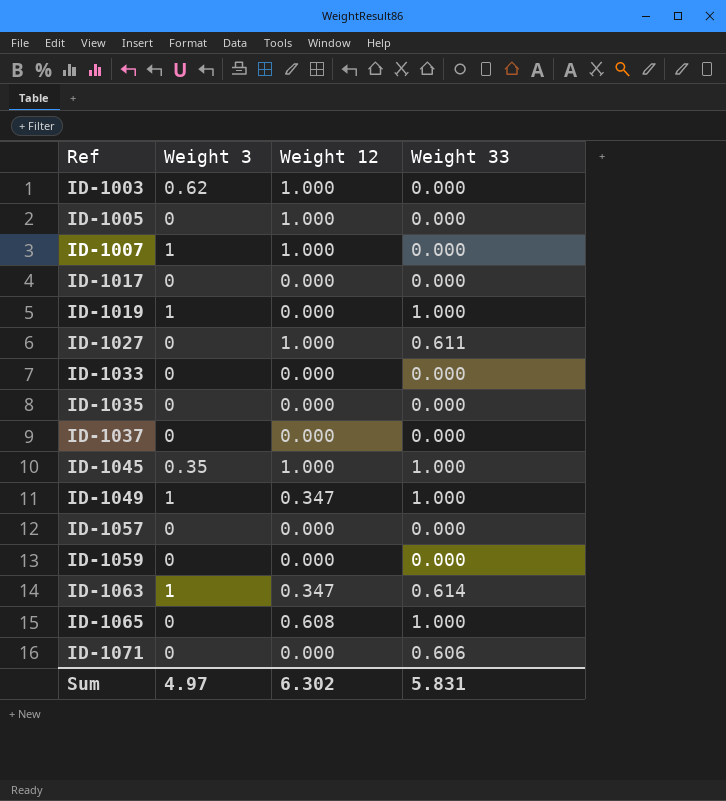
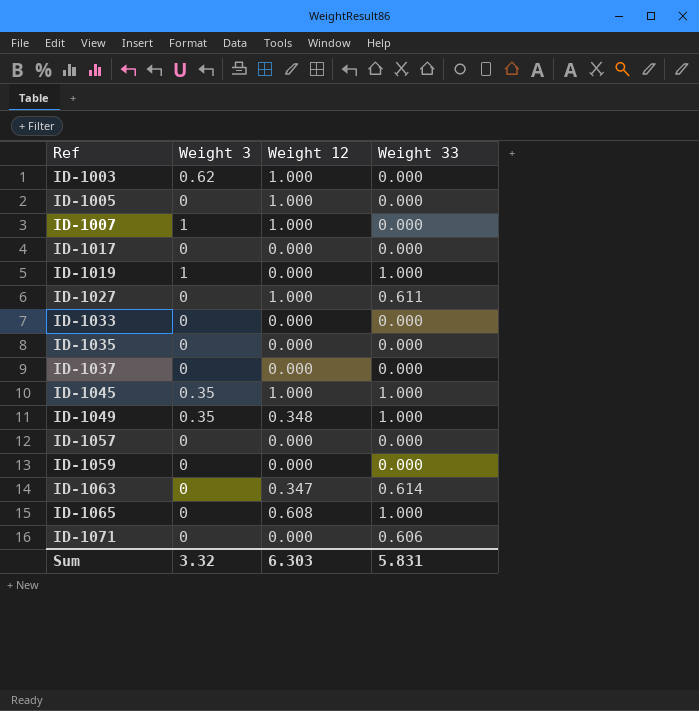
ID-1049 | Weight 3: 1 -> 0.35
ID-1049 | Weight 12: 0.347 -> 0.348
ID-1063 | Weight 3: 1 -> 0
Sum | Weight 3: 4.97 -> 3.32
Sum | Weight 12: 6.302 -> 6.303

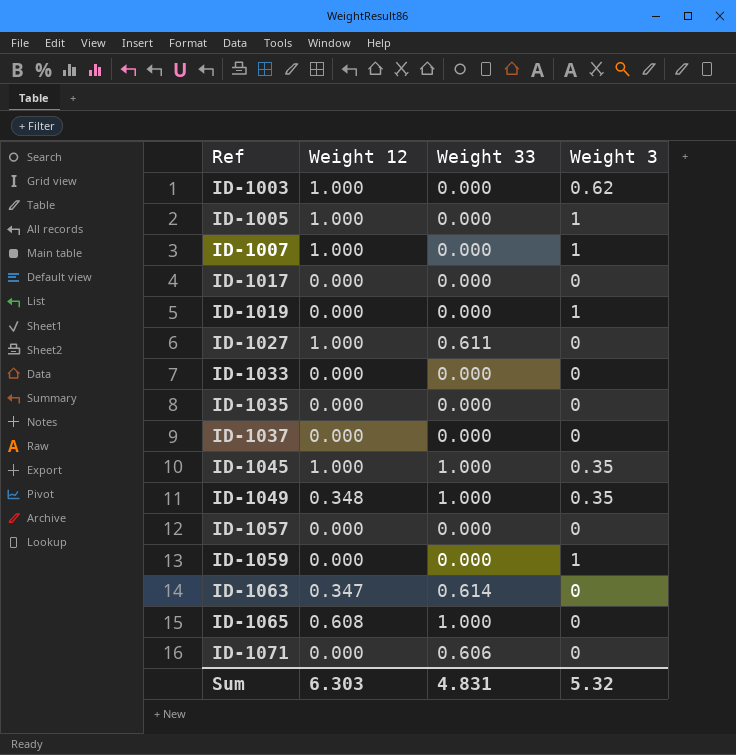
column Weight 3 | position: 2 -> 4
ID-1005 | Weight 3: 0 -> 1
ID-1019 | Weight 33: 1.000 -> 0.000
ID-1059 | Weight 3: 0 -> 1
Sum | Weight 33: 5.831 -> 4.831
Sum | Weight 3: 3.32 -> 5.32

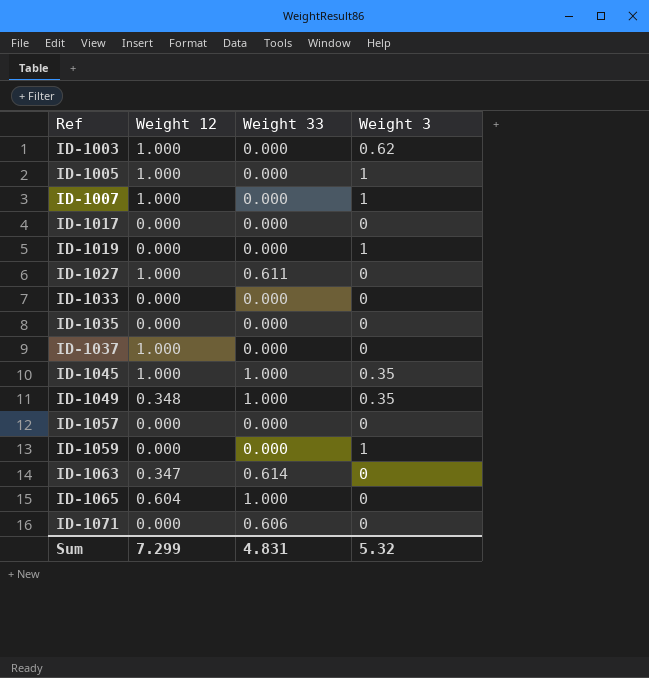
ID-1037 | Weight 12: 0.000 -> 1.000
ID-1065 | Weight 12: 0.608 -> 0.604
Sum | Weight 12: 6.303 -> 7.299

